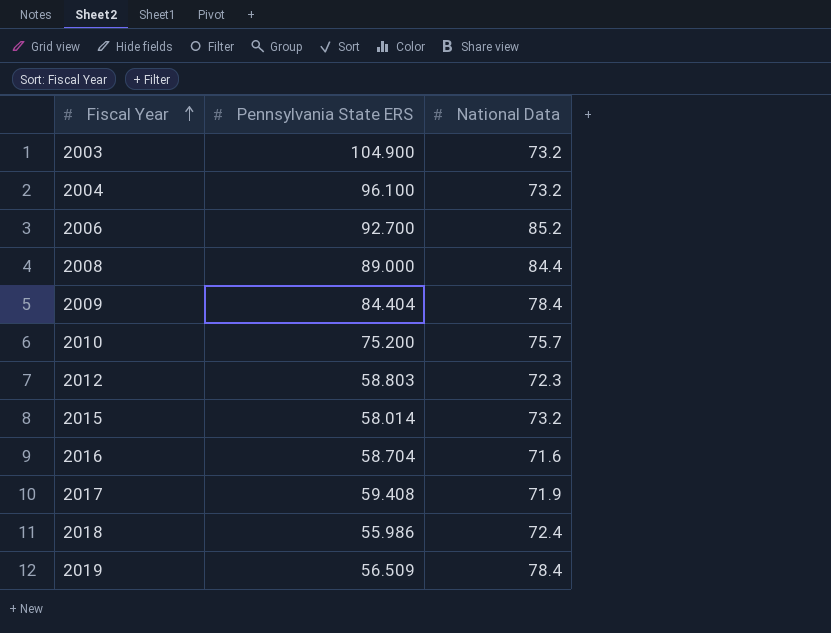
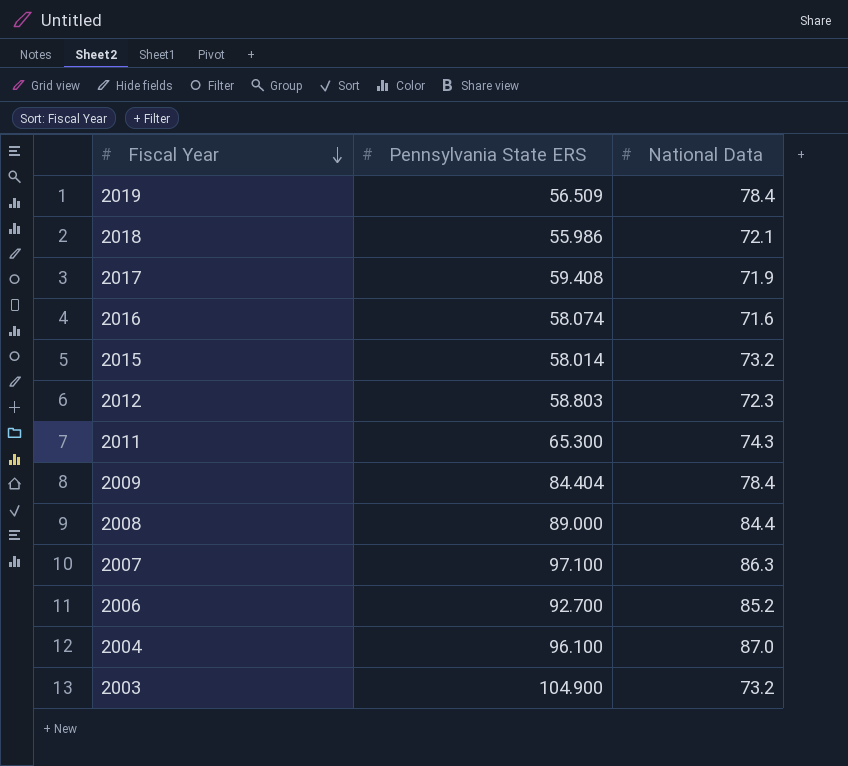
row order: Fiscal Year ascending -> Fiscal Year descending
row 2010: 75.200 | 75.7 -> none
2018 | National Data: 72.4 -> 72.1
2016 | Pennsylvania State ERS: 58.704 -> 58.074
row 2011: none -> 65.300 | 74.3
row 2007: none -> 97.100 | 86.3
2004 | National Data: 73.2 -> 87.0

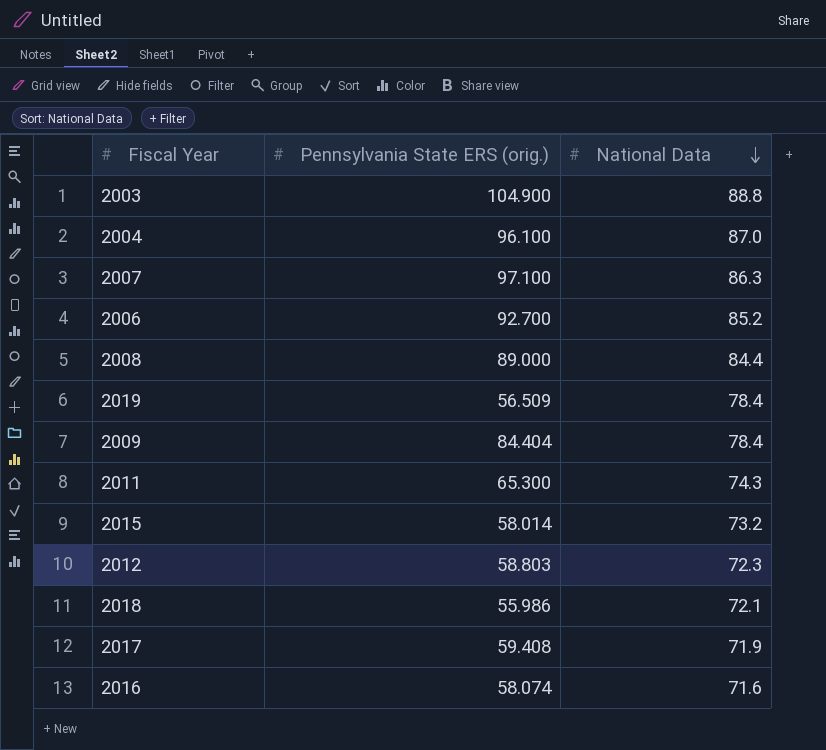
row order: Fiscal Year descending -> National Data descending
column name: Pennsylvania State ERS -> Pennsylvania State ERS (orig.)
2003 | National Data: 73.2 -> 88.8

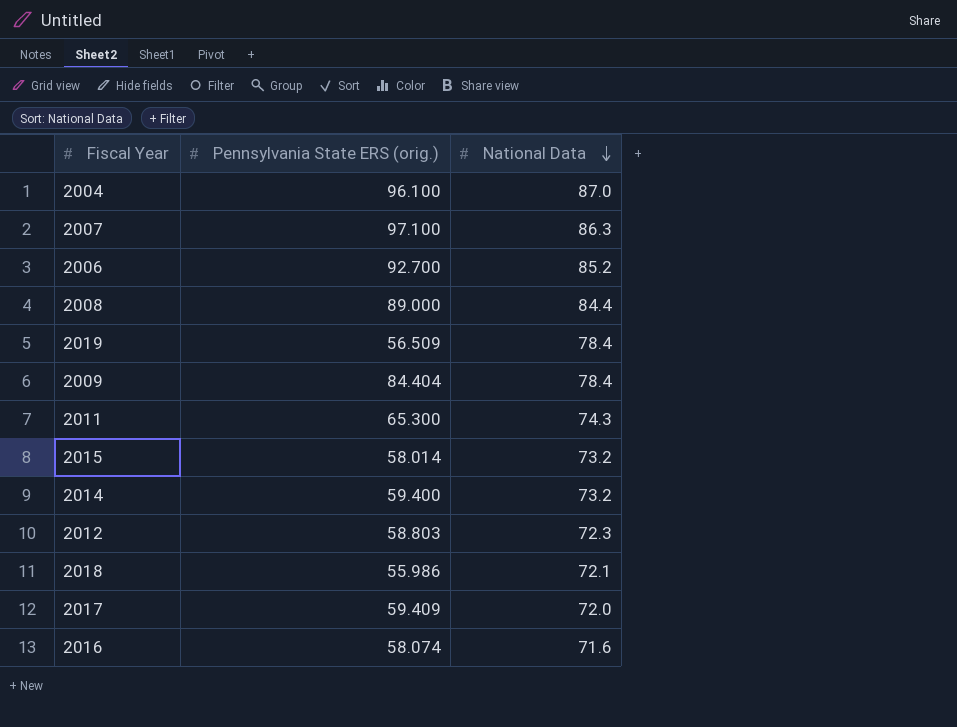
row 2003: 104.900 | 88.8 -> none
row 2014: none -> 59.400 | 73.2
2017 | Pennsylvania State ERS (orig.): 59.408 -> 59.409
2017 | National Data: 71.9 -> 72.0

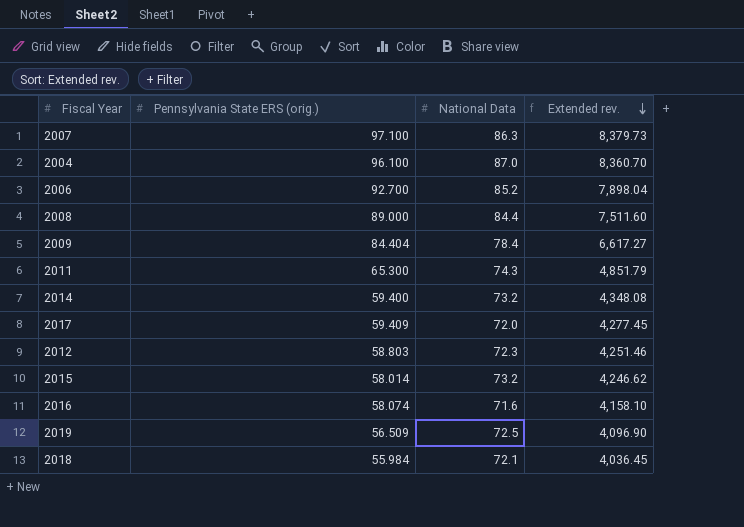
row order: National Data descending -> Extended rev. descending
column Extended rev. | formula: none -> [Pennsylvania State ERS (orig.)] * [National Data]
2019 | National Data: 78.4 -> 72.5
2018 | Pennsylvania State ERS (orig.): 55.986 -> 55.984

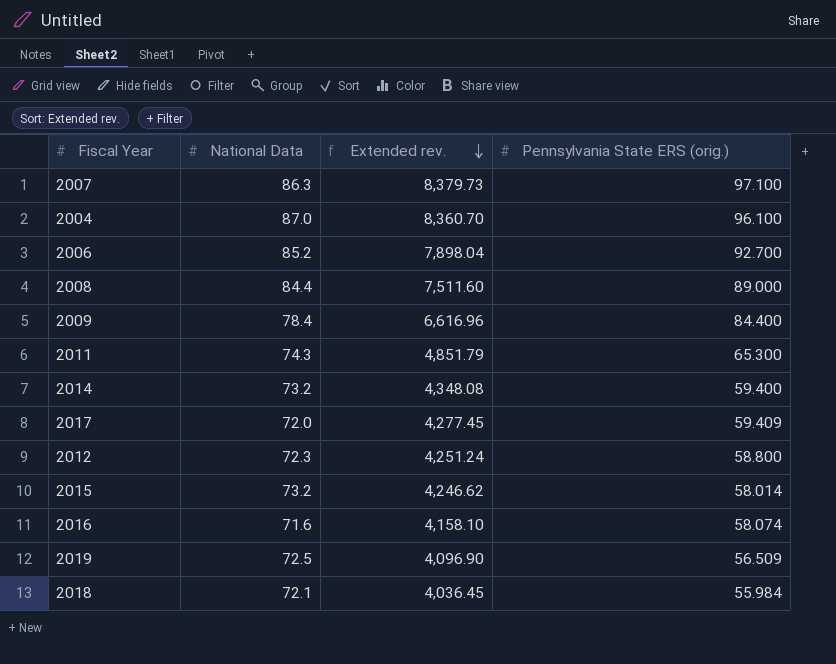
column Pennsylvania State ERS (orig.) | position: 2 -> 4
2009 | Extended rev.: 6,617.27 -> 6,616.96
2009 | Pennsylvania State ERS (orig.): 84.404 -> 84.400
2012 | Extended rev.: 4,251.46 -> 4,251.24
2012 | Pennsylvania State ERS (orig.): 58.803 -> 58.800

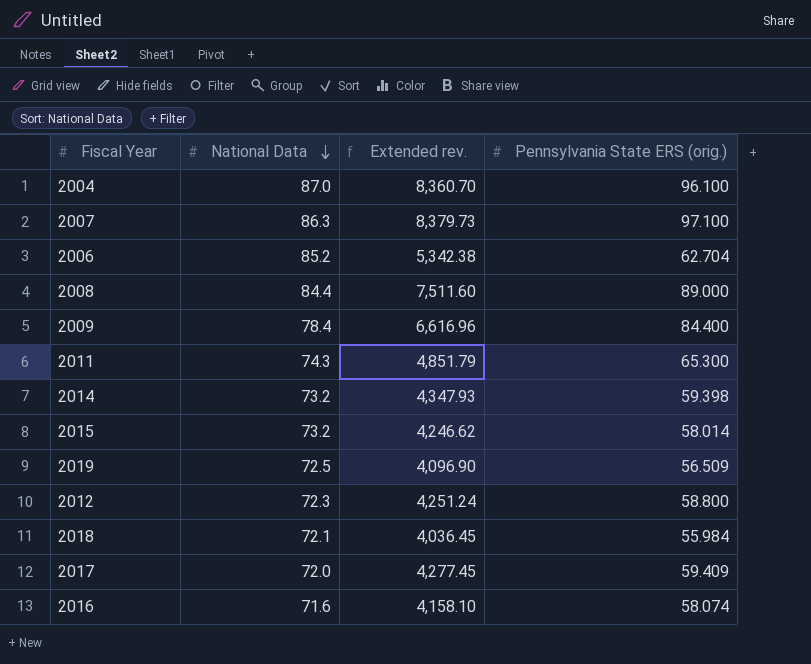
row order: Extended rev. descending -> National Data descending
2006 | Extended rev.: 7,898.04 -> 5,342.38
2006 | Pennsylvania State ERS (orig.): 92.700 -> 62.704
2014 | Extended rev.: 4,348.08 -> 4,347.93
2014 | Pennsylvania State ERS (orig.): 59.400 -> 59.398

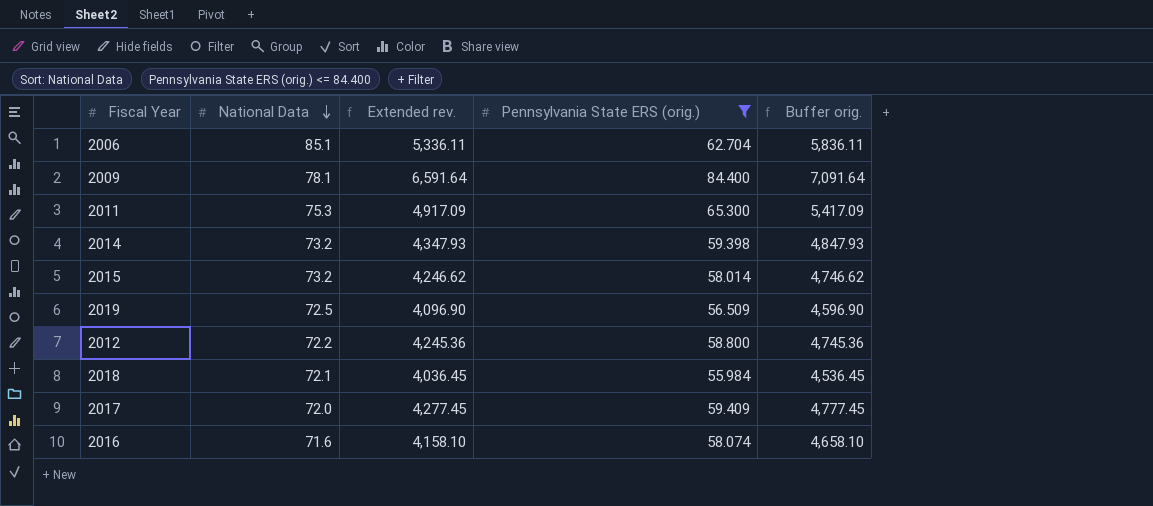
filter: none -> Pennsylvania State ERS (orig.) <= 84.400
column Buffer orig. | formula: none -> [Extended rev.] + 500
2006 | National Data: 85.2 -> 85.1
2006 | Extended rev.: 5,342.38 -> 5,336.11
2009 | National Data: 78.4 -> 78.1
2009 | Extended rev.: 6,616.96 -> 6,591.64
2011 | National Data: 74.3 -> 75.3
2011 | Extended rev.: 4,851.79 -> 4,917.09
2012 | National Data: 72.3 -> 72.2
2012 | Extended rev.: 4,251.24 -> 4,245.36

